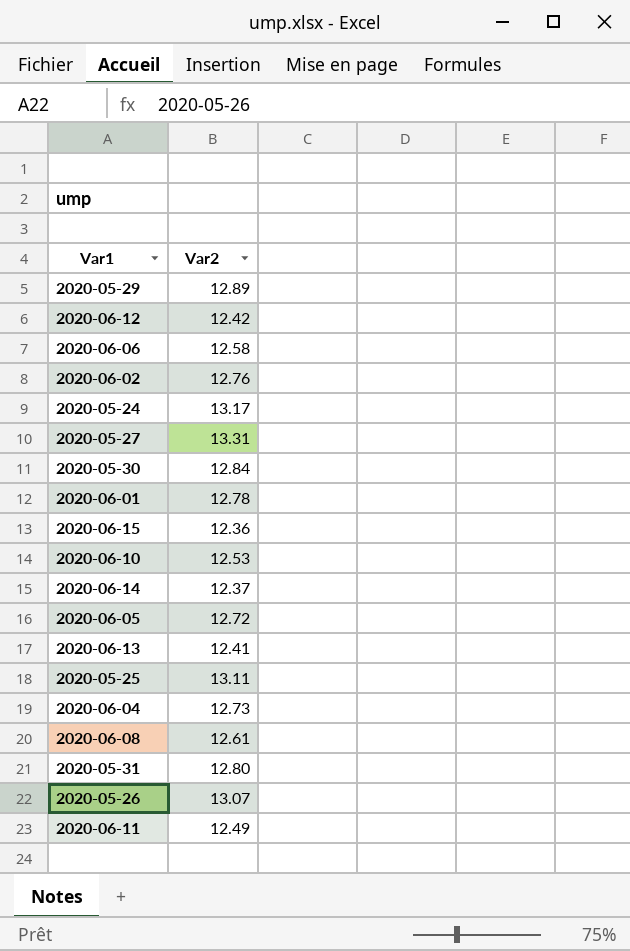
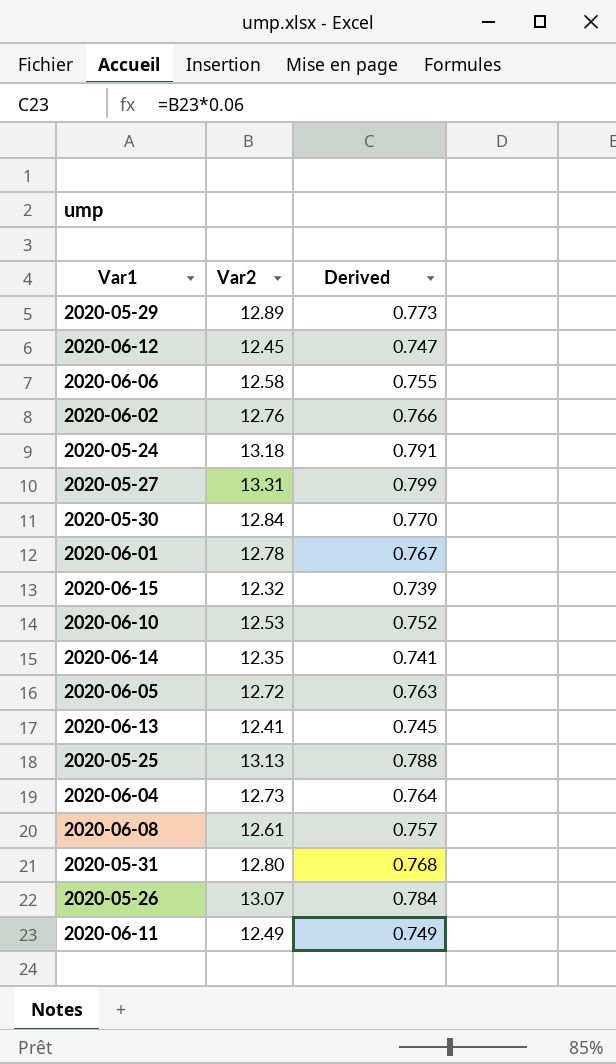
column Derived | formula: none -> [Var2] * 0.06
2020-06-12 | Var2: 12.42 -> 12.45
2020-05-24 | Var2: 13.17 -> 13.18
2020-06-15 | Var2: 12.36 -> 12.32
2020-06-14 | Var2: 12.37 -> 12.35
2020-05-25 | Var2: 13.11 -> 13.13

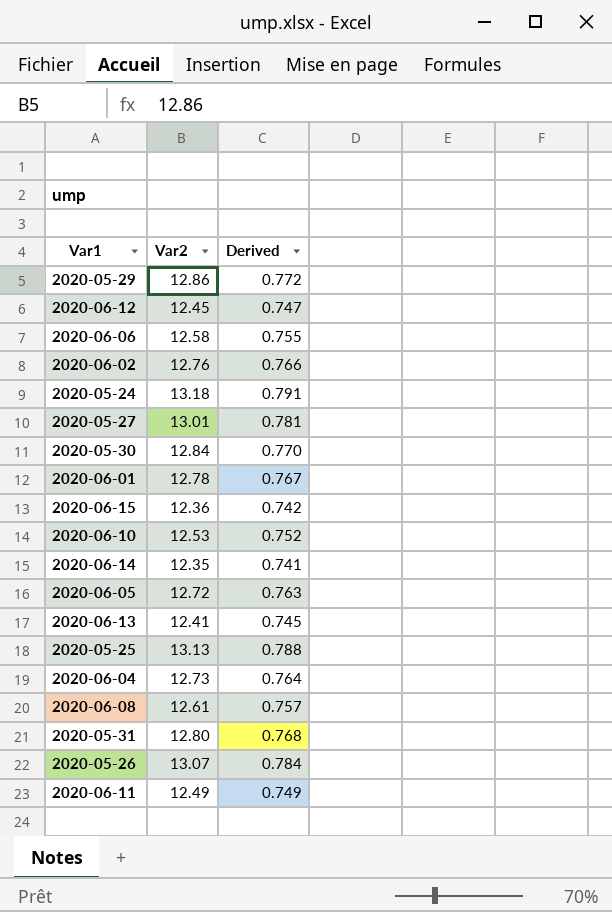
2020-05-29 | Var2: 12.89 -> 12.86
2020-05-29 | Derived: 0.773 -> 0.772
2020-05-27 | Var2: 13.31 -> 13.01
2020-05-27 | Derived: 0.799 -> 0.781
2020-06-15 | Var2: 12.32 -> 12.36
2020-06-15 | Derived: 0.739 -> 0.742

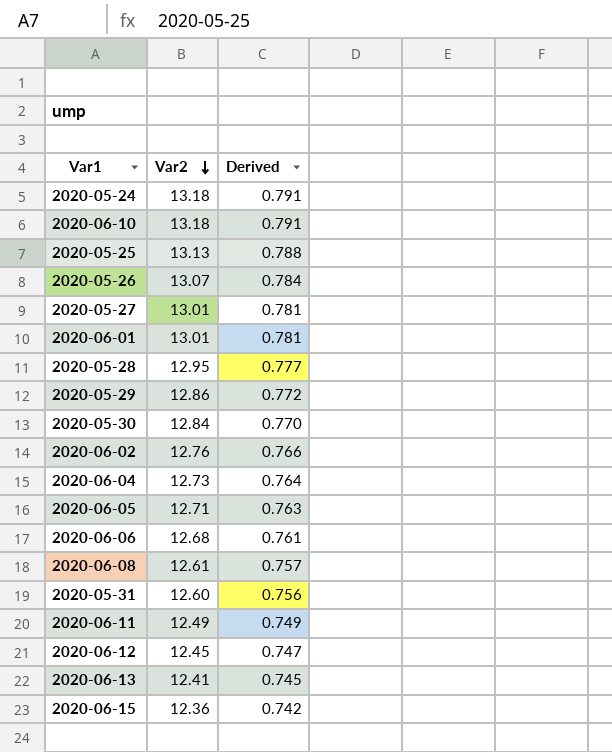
row order: none -> Var2 descending
row 2020-06-14: 12.35 | 0.741 -> none
2020-06-10 | Var2: 12.53 -> 13.18
2020-06-10 | Derived: 0.752 -> 0.791
2020-06-01 | Var2: 12.78 -> 13.01
2020-06-01 | Derived: 0.767 -> 0.781
row 2020-05-28: none -> 12.95 | 0.777
2020-06-05 | Var2: 12.72 -> 12.71
2020-06-06 | Var2: 12.58 -> 12.68
2020-06-06 | Derived: 0.755 -> 0.761
2020-05-31 | Var2: 12.80 -> 12.60
2020-05-31 | Derived: 0.768 -> 0.756

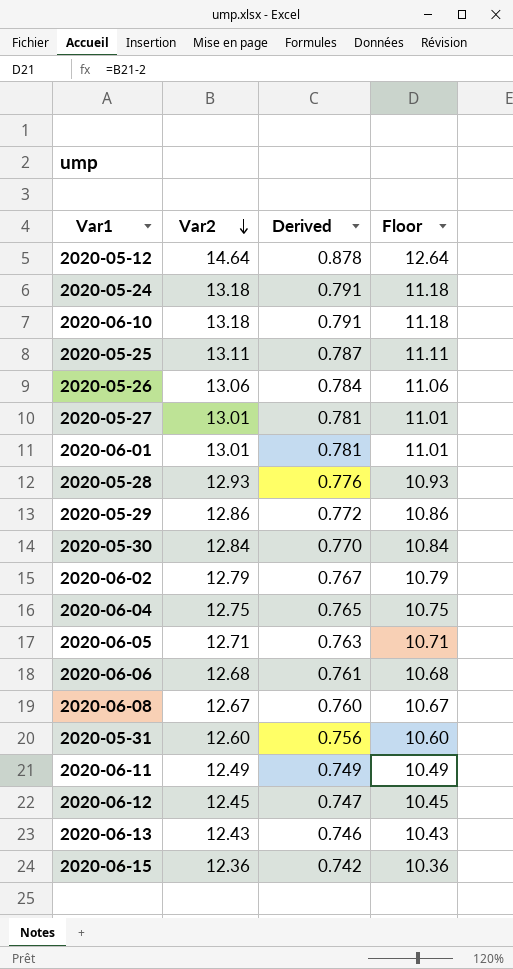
column Floor | formula: none -> [Var2] - 2
row 2020-05-12: none -> 14.64 | 0.878 | 12.64
2020-05-25 | Var2: 13.13 -> 13.11
2020-05-25 | Derived: 0.788 -> 0.787
2020-05-26 | Var2: 13.07 -> 13.06
2020-05-28 | Var2: 12.95 -> 12.93
2020-05-28 | Derived: 0.777 -> 0.776
2020-06-02 | Var2: 12.76 -> 12.79
2020-06-02 | Derived: 0.766 -> 0.767
2020-06-04 | Var2: 12.73 -> 12.75
2020-06-04 | Derived: 0.764 -> 0.765
2020-06-08 | Var2: 12.61 -> 12.67
2020-06-08 | Derived: 0.757 -> 0.760
2020-06-13 | Var2: 12.41 -> 12.43
2020-06-13 | Derived: 0.745 -> 0.746

